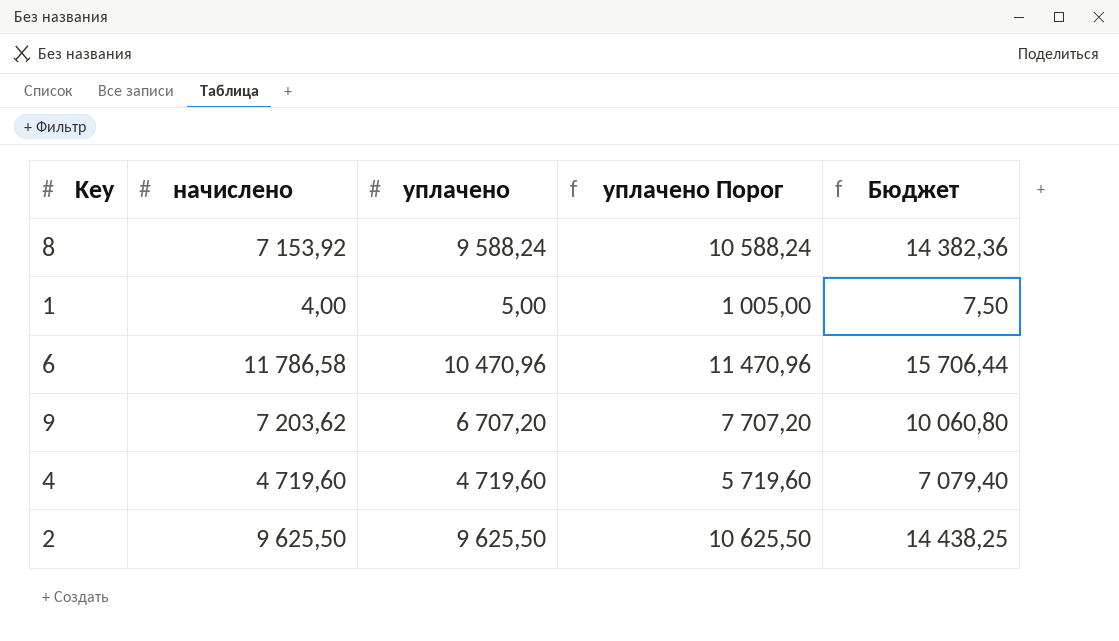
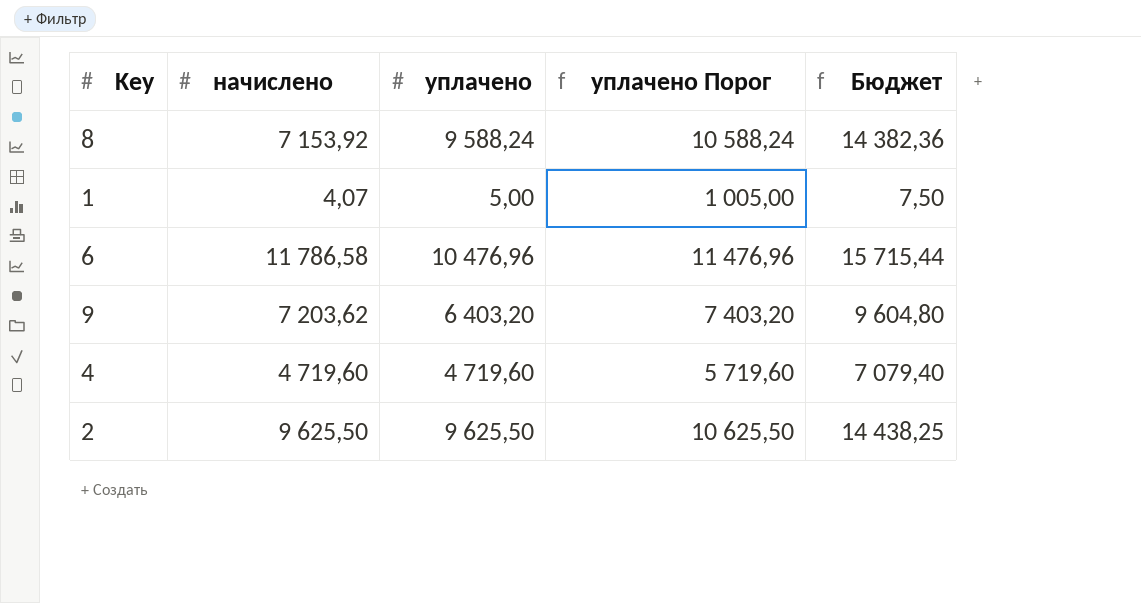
1 | начислено: 4,00 -> 4,07
6 | уплачено: 10 470,96 -> 10 476,96
6 | уплачено Порог: 11 470,96 -> 11 476,96
6 | Бюджет: 15 706,44 -> 15 715,44
9 | уплачено: 6 707,20 -> 6 403,20
9 | уплачено Порог: 7 707,20 -> 7 403,20
9 | Бюджет: 10 060,80 -> 9 604,80

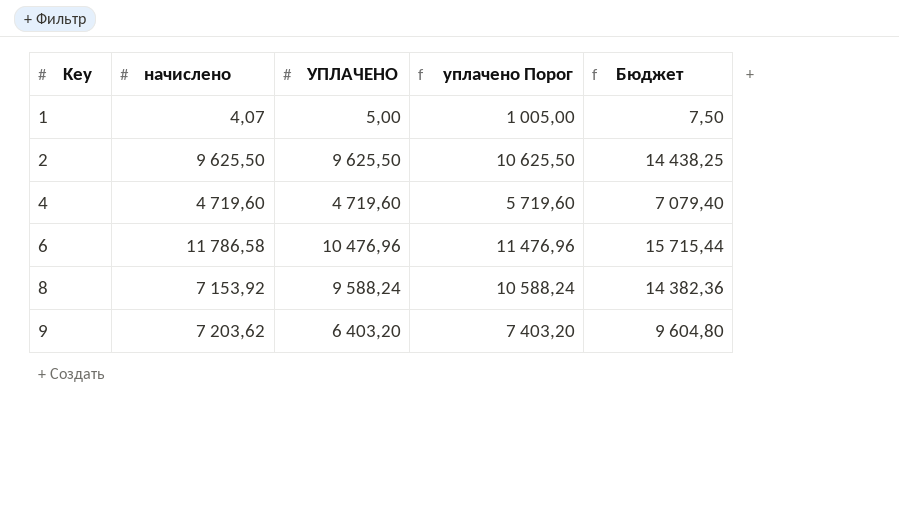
row order: none -> Key ascending
column name: уплачено -> УПЛАЧЕНО

